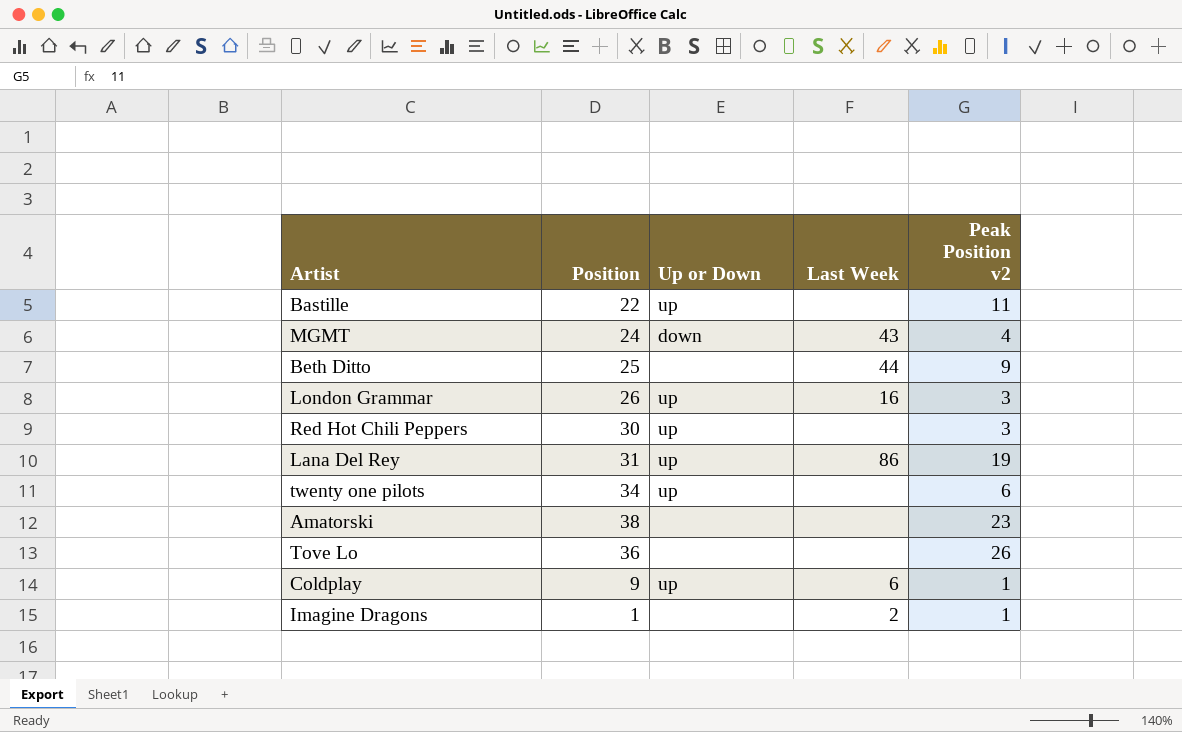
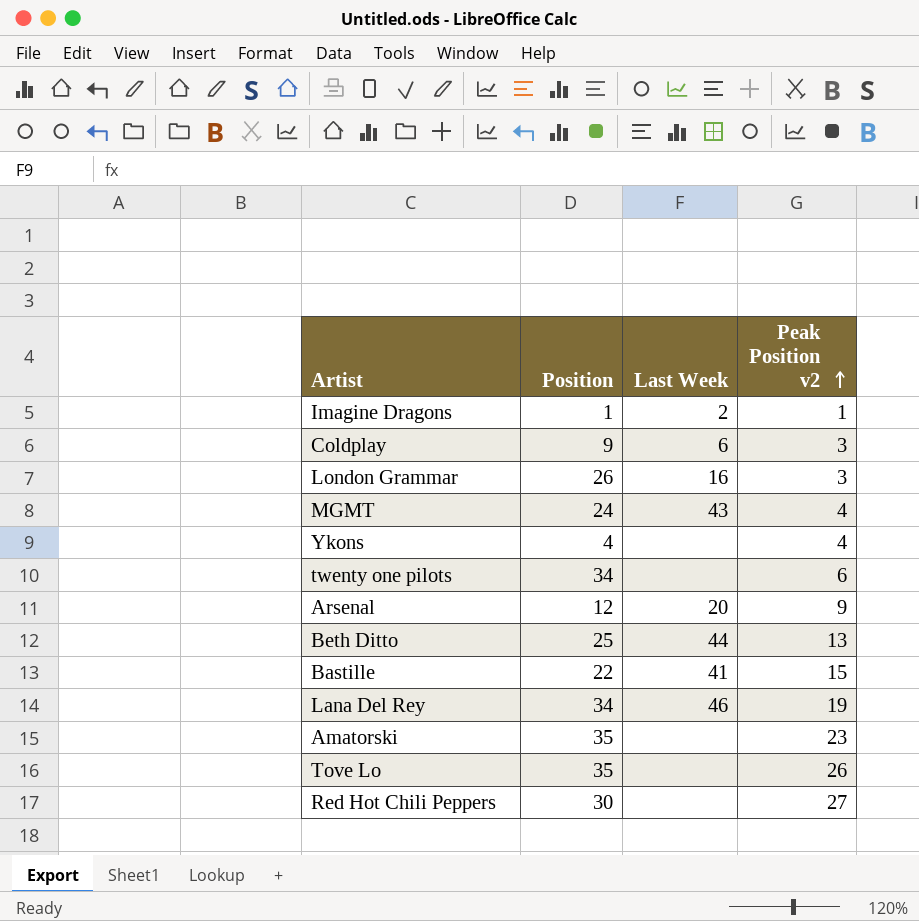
row order: none -> Peak Position v2 ascending
column Up or Down | position: 3 -> none
Coldplay | Peak Position v2: 1 -> 3
row Ykons: none -> 4 | none | 4
row Arsenal: none -> 12 | 20 | 9
Beth Ditto | Peak Position v2: 9 -> 13
Bastille | Last Week: none -> 41
Bastille | Peak Position v2: 11 -> 15
Lana Del Rey | Position: 31 -> 34
Lana Del Rey | Last Week: 86 -> 46
Amatorski | Position: 38 -> 35
Tove Lo | Position: 36 -> 35
Red Hot Chili Peppers | Peak Position v2: 3 -> 27

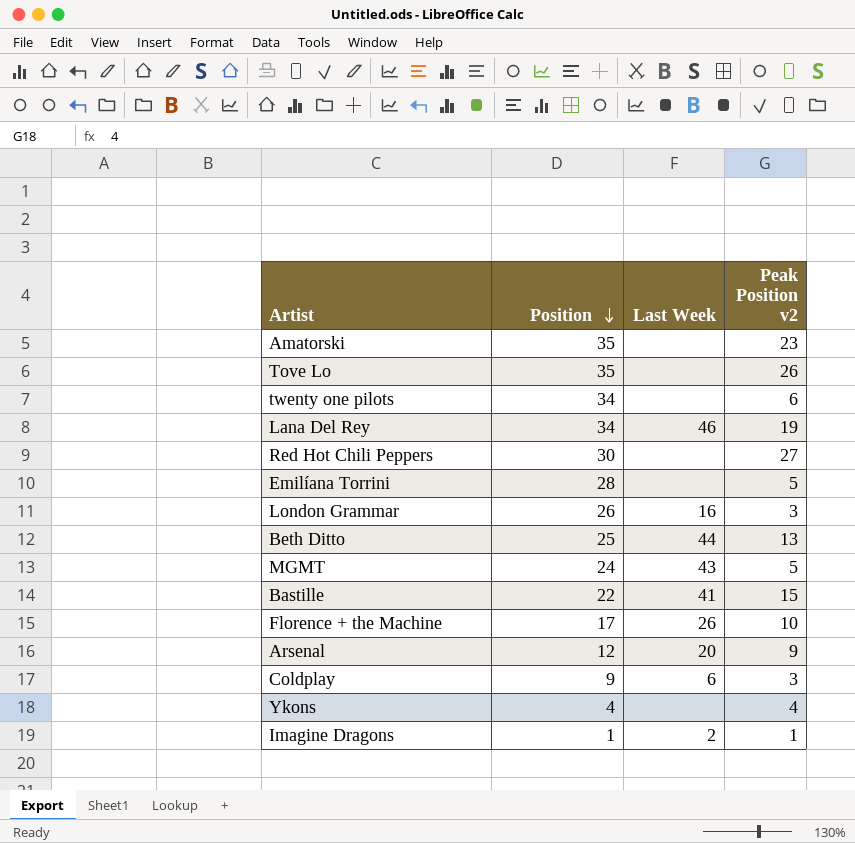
row order: Peak Position v2 ascending -> Position descending
row Emilíana Torrini: none -> 28 | none | 5
MGMT | Peak Position v2: 4 -> 5
row Florence + the Machine: none -> 17 | 26 | 10

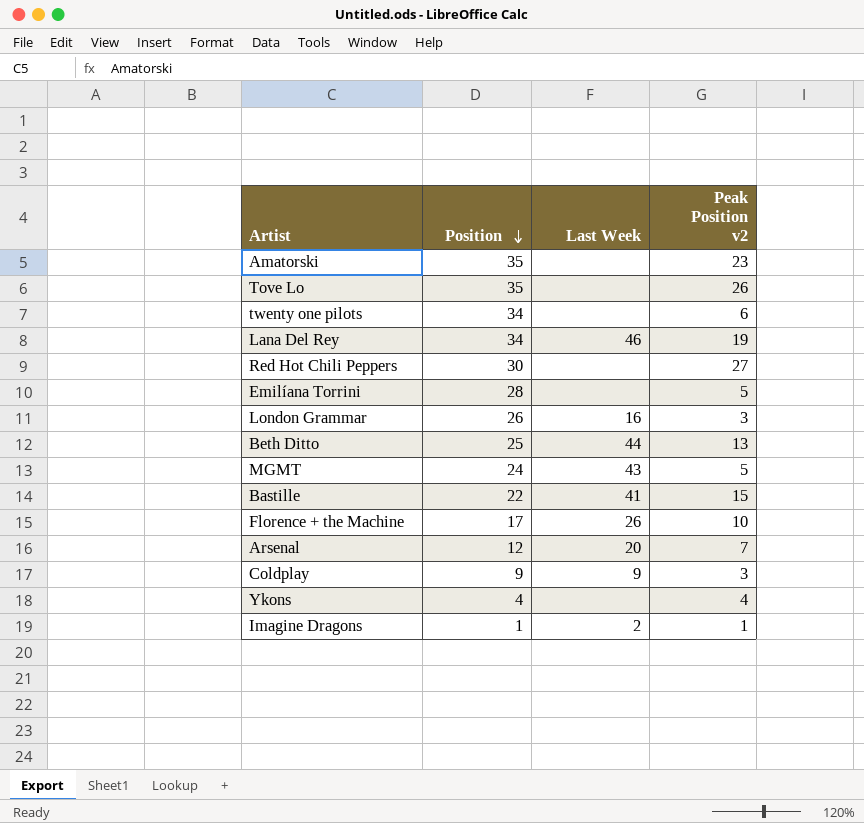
Arsenal | Peak Position v2: 9 -> 7
Coldplay | Last Week: 6 -> 9

